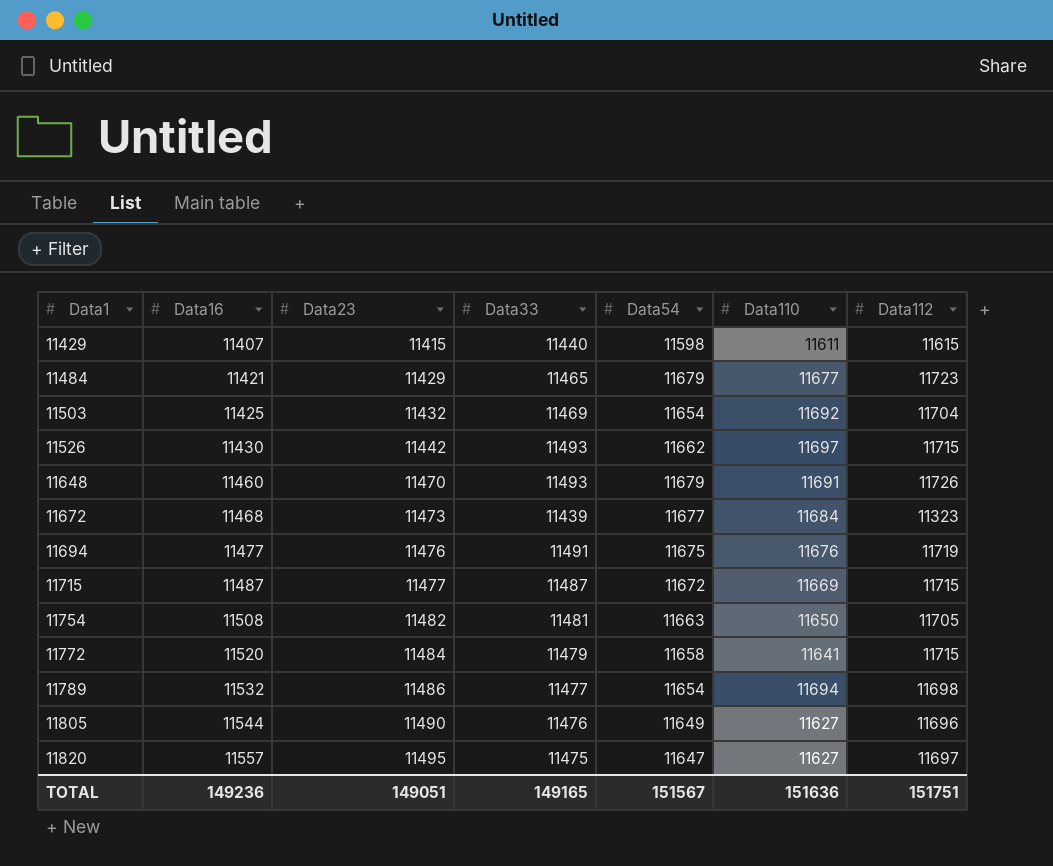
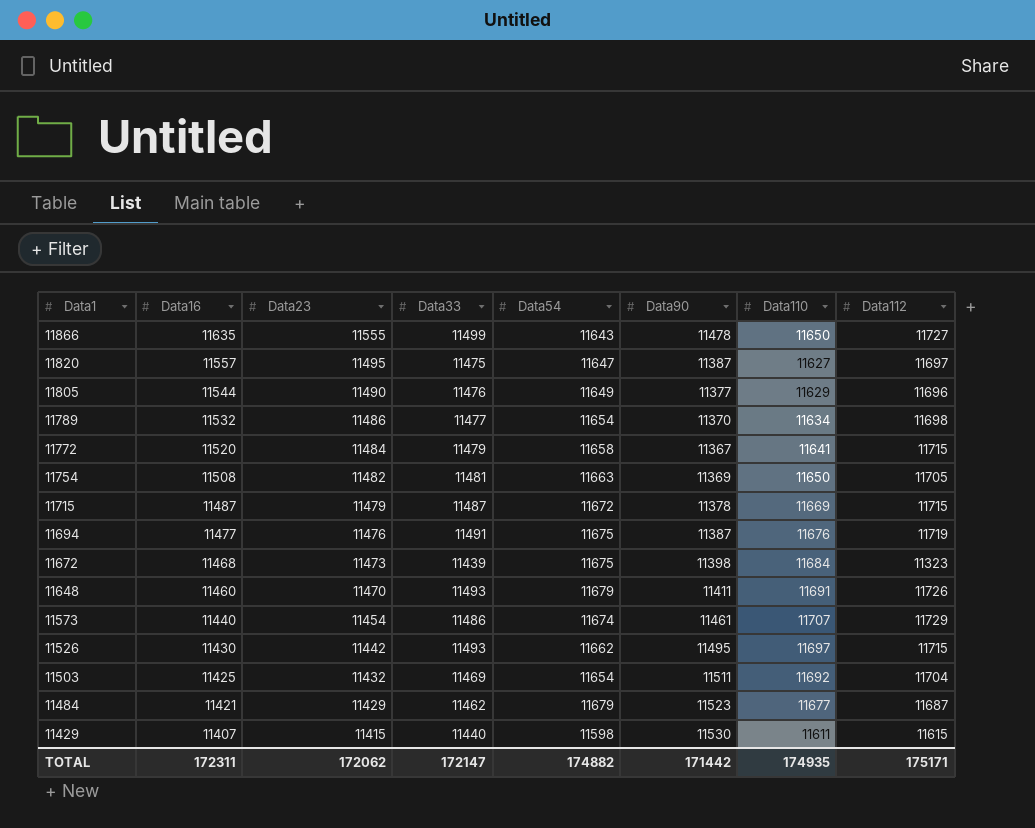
row order: Data1 ascending -> Data1 descending
column Data90 | position: none -> 6
row 11866: none -> 11635 | 11555 | 11499 | 11643 | 11478 | 11650 | 11727
11805 | Data110: 11627 -> 11629
11789 | Data110: 11694 -> 11634
11715 | Data23: 11477 -> 11479
11672 | Data54: 11677 -> 11675
row 11573: none -> 11440 | 11454 | 11486 | 11674 | 11461 | 11707 | 11729
11484 | Data33: 11465 -> 11462
11484 | Data112: 11723 -> 11687
TOTAL | Data16: 149236 -> 172311
TOTAL | Data23: 149051 -> 172062
TOTAL | Data33: 149165 -> 172147
TOTAL | Data54: 151567 -> 174882
TOTAL | Data110: 151636 -> 174935
TOTAL | Data112: 151751 -> 175171

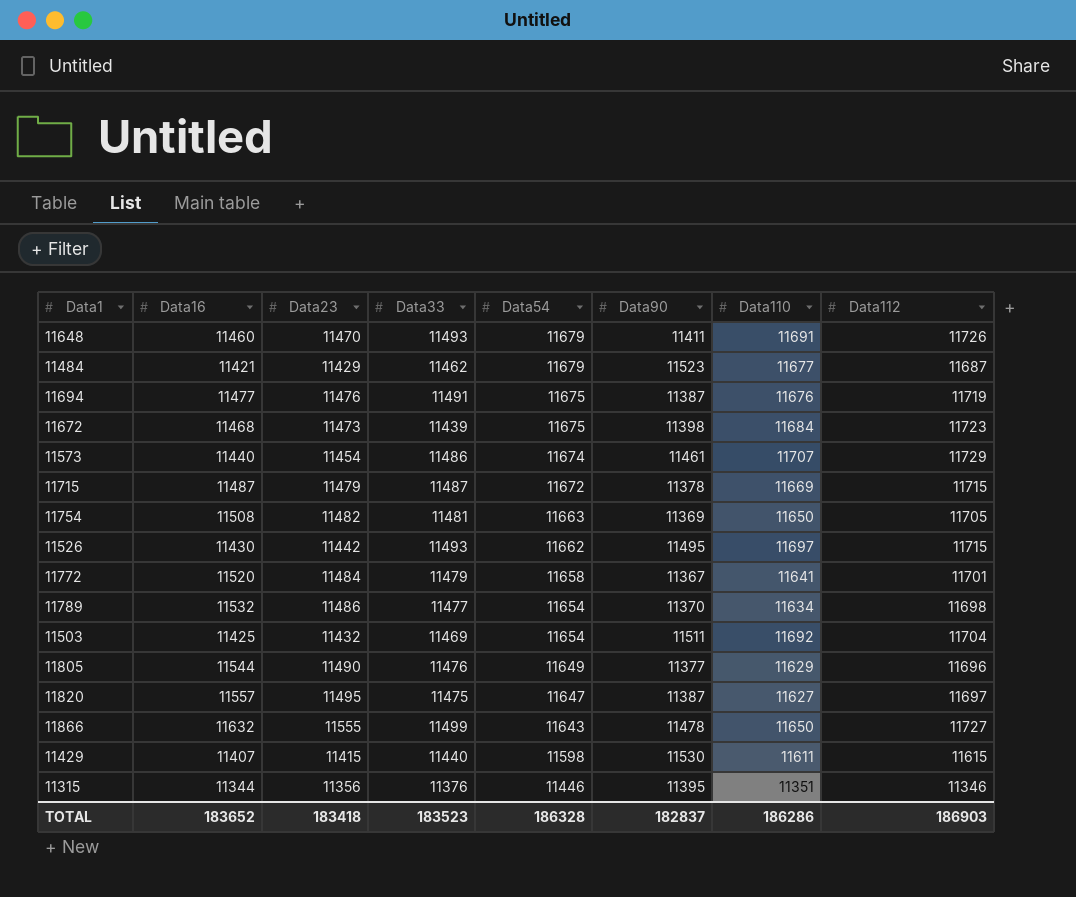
row order: Data1 descending -> Data54 descending
11672 | Data112: 11323 -> 11723
11772 | Data112: 11715 -> 11701
11866 | Data16: 11635 -> 11632
row 11315: none -> 11344 | 11356 | 11376 | 11446 | 11395 | 11351 | 11346
TOTAL | Data16: 172311 -> 183652
TOTAL | Data23: 172062 -> 183418
TOTAL | Data33: 172147 -> 183523
TOTAL | Data54: 174882 -> 186328
TOTAL | Data90: 171442 -> 182837
TOTAL | Data110: 174935 -> 186286
TOTAL | Data112: 175171 -> 186903

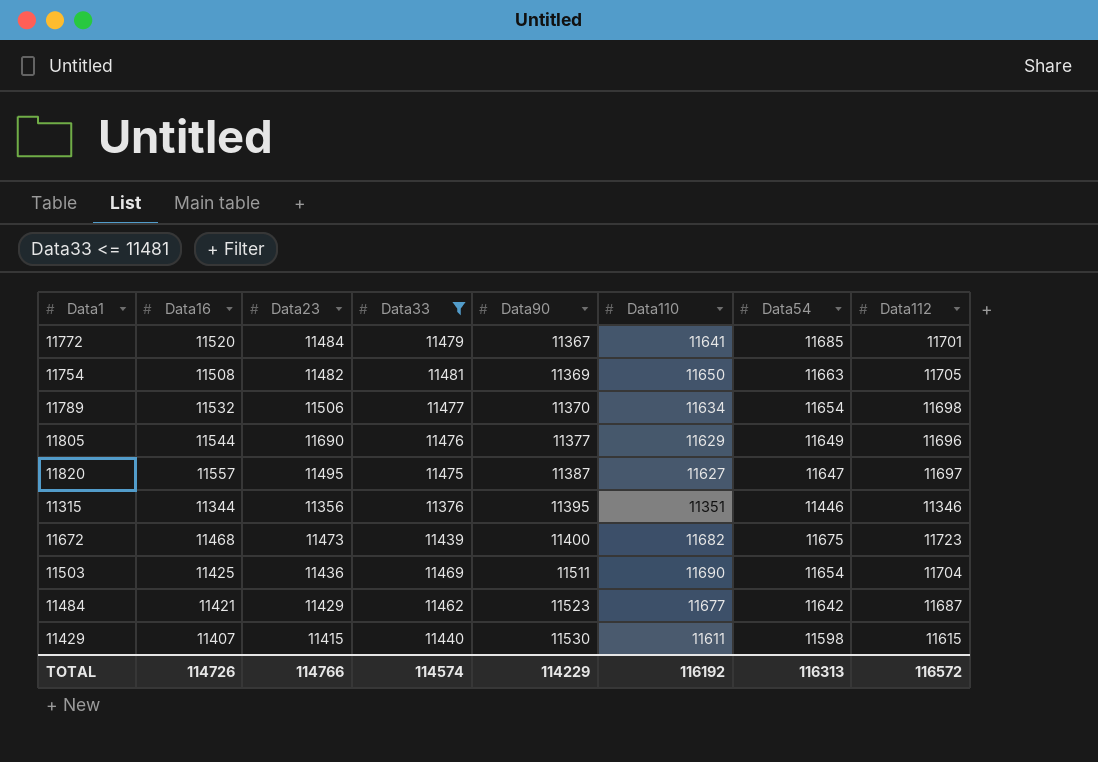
filter: none -> Data33 <= 11481
row order: Data54 descending -> Data90 ascending
column Data54 | position: 5 -> 7
11772 | Data54: 11658 -> 11685
11789 | Data23: 11486 -> 11506
11805 | Data23: 11490 -> 11690
11672 | Data90: 11398 -> 11400
11672 | Data110: 11684 -> 11682
11503 | Data23: 11432 -> 11436
11503 | Data110: 11692 -> 11690
11484 | Data54: 11679 -> 11642
TOTAL | Data16: 183652 -> 114726
TOTAL | Data23: 183418 -> 114766
TOTAL | Data33: 183523 -> 114574
TOTAL | Data90: 182837 -> 114229
TOTAL | Data110: 186286 -> 116192
TOTAL | Data54: 186328 -> 116313
TOTAL | Data112: 186903 -> 116572

